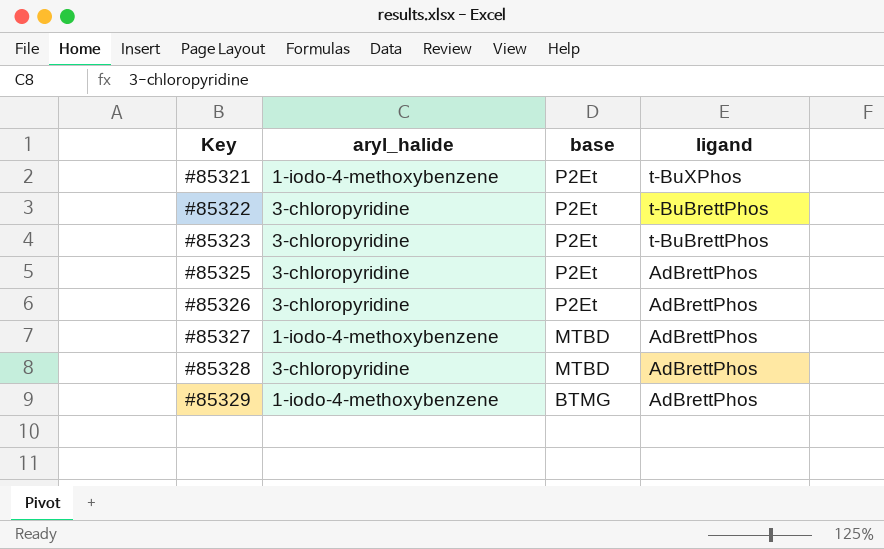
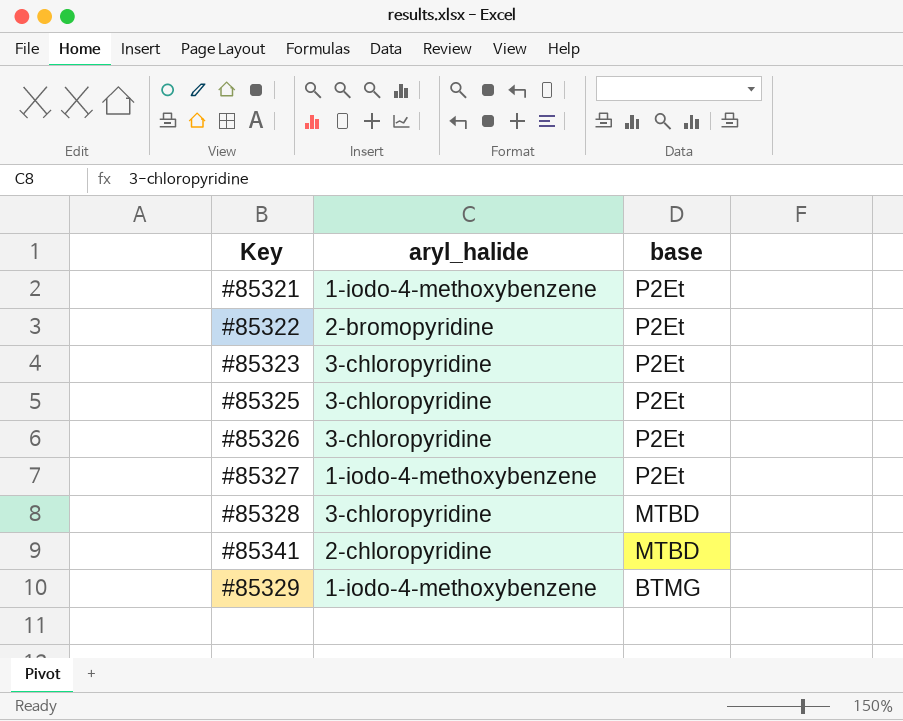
column ligand | position: 4 -> none
#85322 | aryl_halide: 3-chloropyridine -> 2-bromopyridine
#85327 | base: MTBD -> P2Et
row #85341: none -> 2-chloropyridine | MTBD

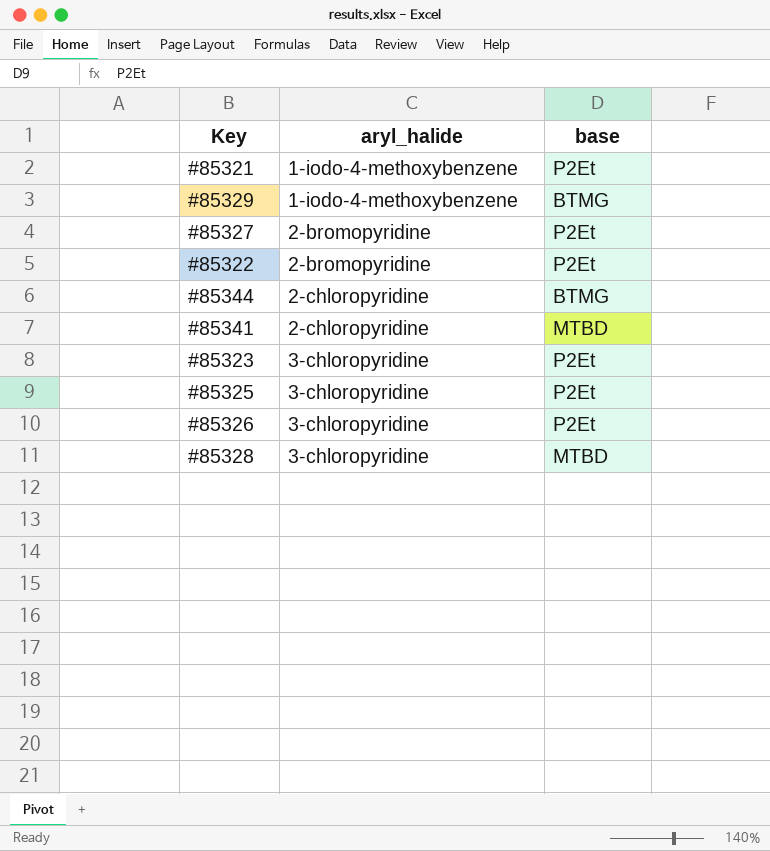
row order: base descending -> aryl_halide ascending
#85327 | aryl_halide: 1-iodo-4-methoxybenzene -> 2-bromopyridine
row #85344: none -> 2-chloropyridine | BTMG

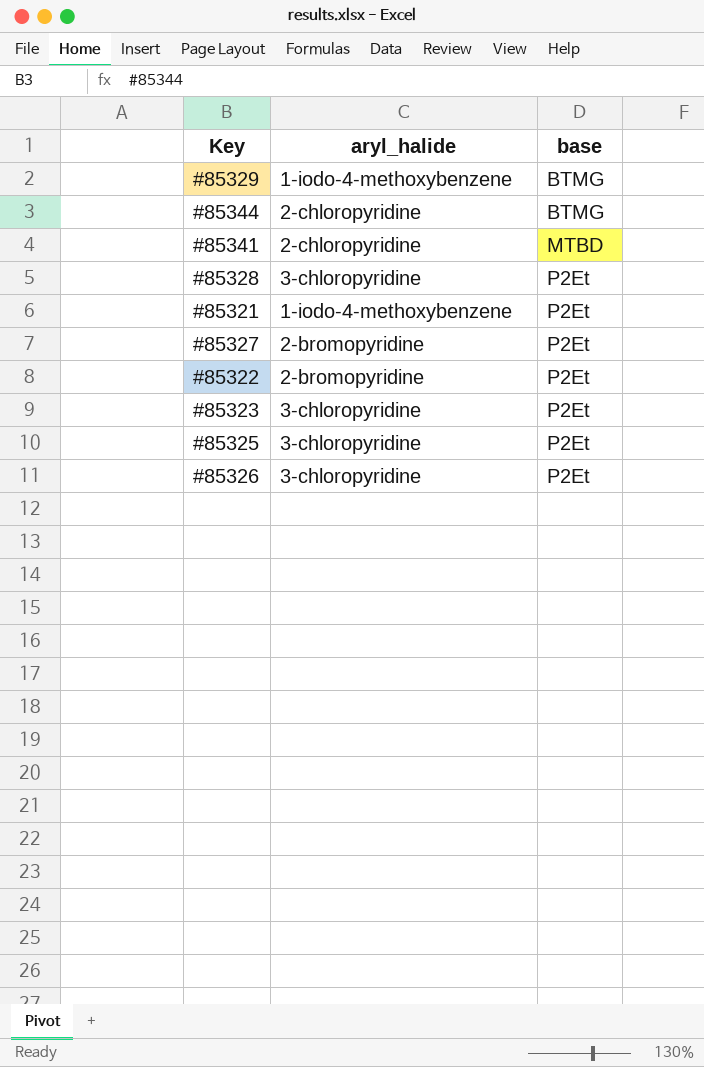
row order: aryl_halide ascending -> base ascending
#85328 | base: MTBD -> P2Et

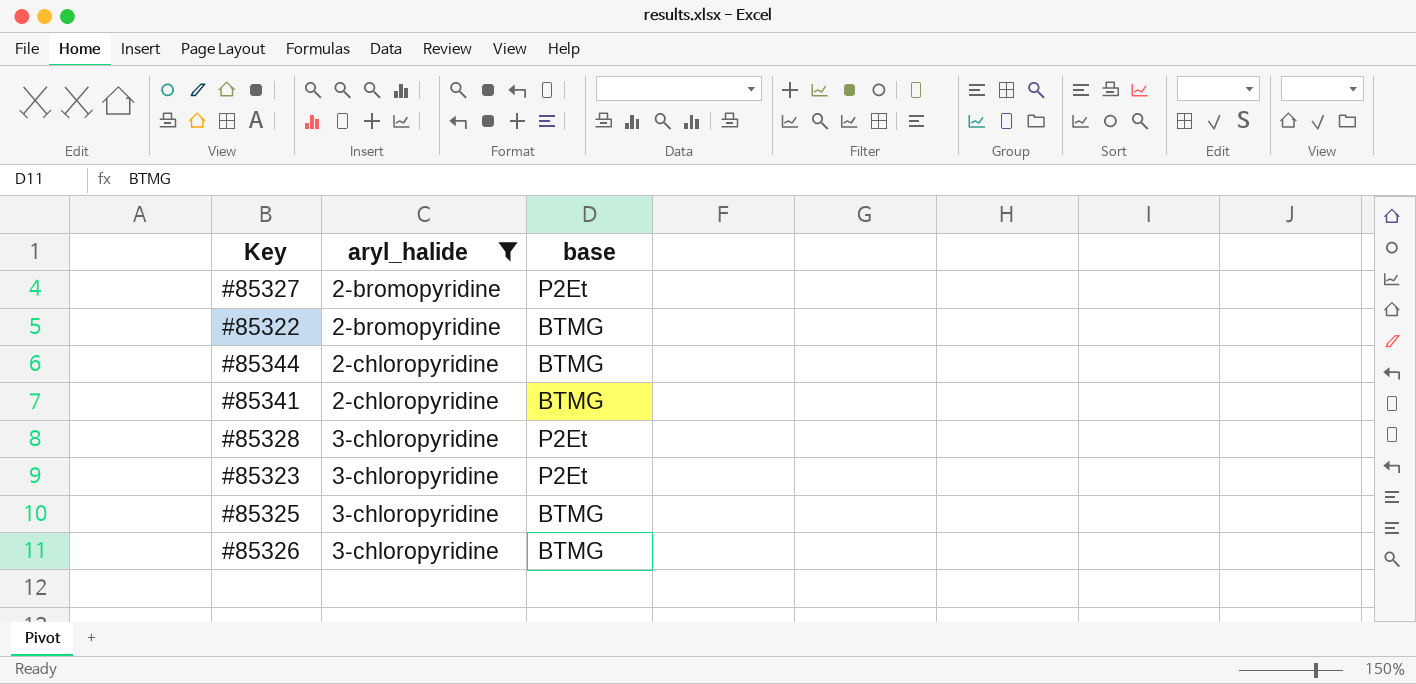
filter: none -> aryl_halide != 1-iodo-4-methoxybenzene
row order: base ascending -> aryl_halide ascending
#85322 | base: P2Et -> BTMG
#85341 | base: MTBD -> BTMG
#85325 | base: P2Et -> BTMG
#85326 | base: P2Et -> BTMG

